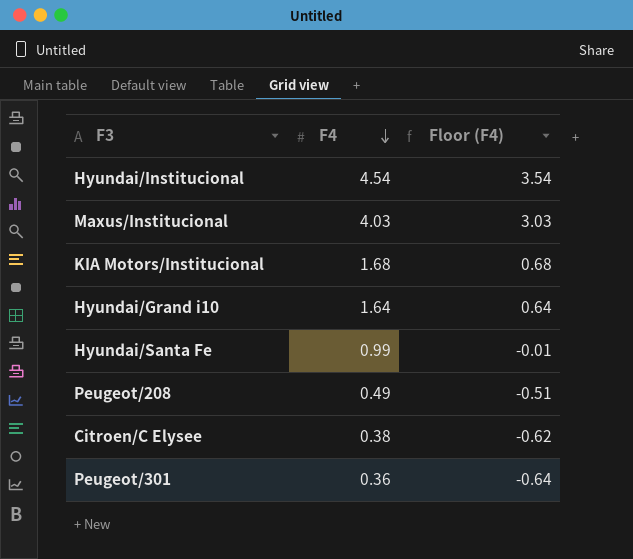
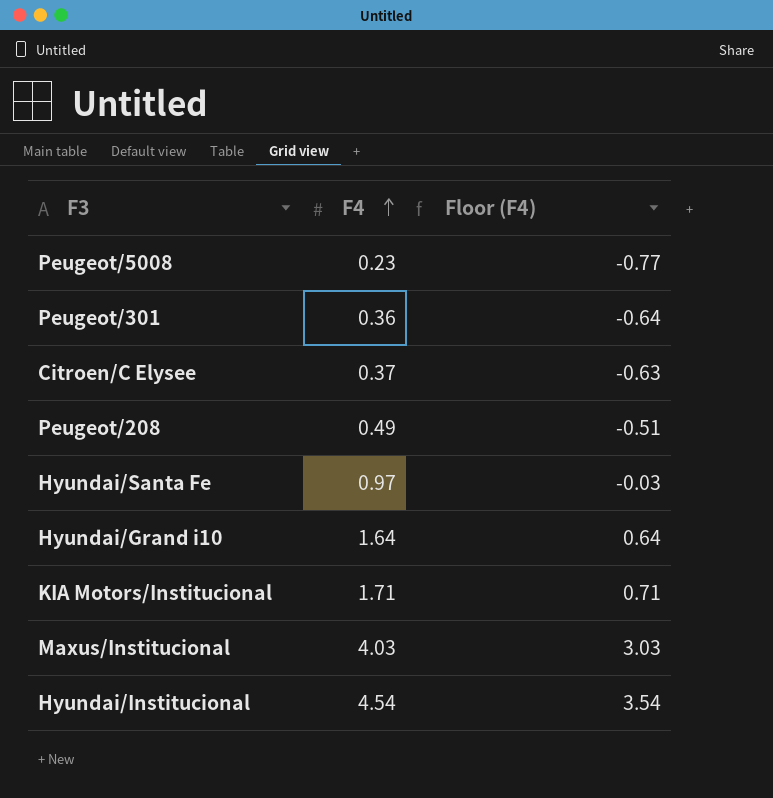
row order: F4 descending -> F4 ascending
row Peugeot/5008: none -> 0.23 | -0.77
Citroen/C Elysee | F4: 0.38 -> 0.37
Citroen/C Elysee | Floor (F4): -0.62 -> -0.63
Hyundai/Santa Fe | F4: 0.99 -> 0.97
Hyundai/Santa Fe | Floor (F4): -0.01 -> -0.03
KIA Motors/Institucional | F4: 1.68 -> 1.71
KIA Motors/Institucional | Floor (F4): 0.68 -> 0.71

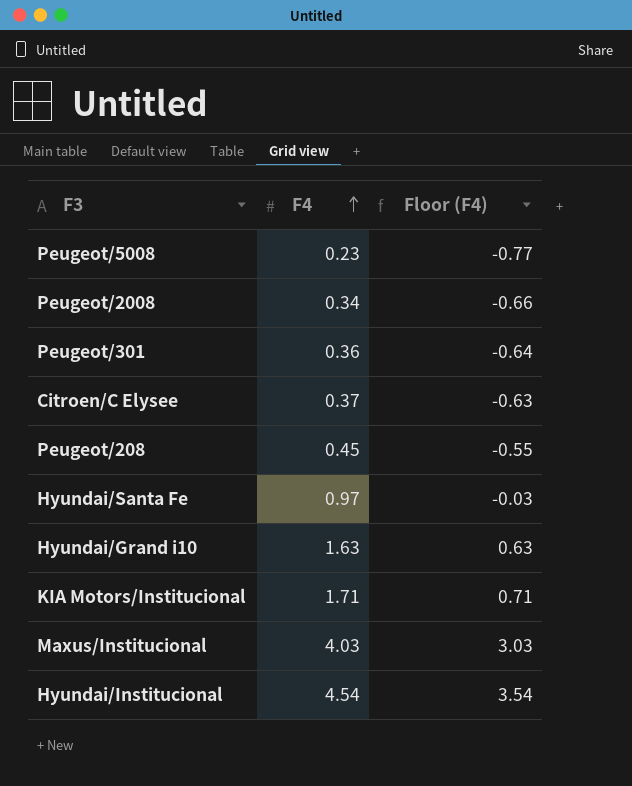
row Peugeot/2008: none -> 0.34 | -0.66
Peugeot/208 | F4: 0.49 -> 0.45
Peugeot/208 | Floor (F4): -0.51 -> -0.55
Hyundai/Grand i10 | F4: 1.64 -> 1.63
Hyundai/Grand i10 | Floor (F4): 0.64 -> 0.63

